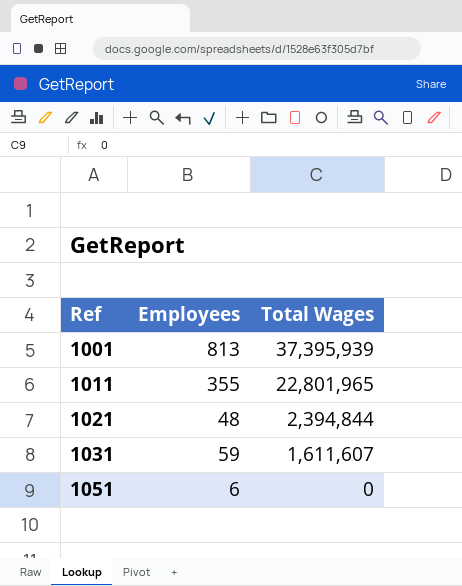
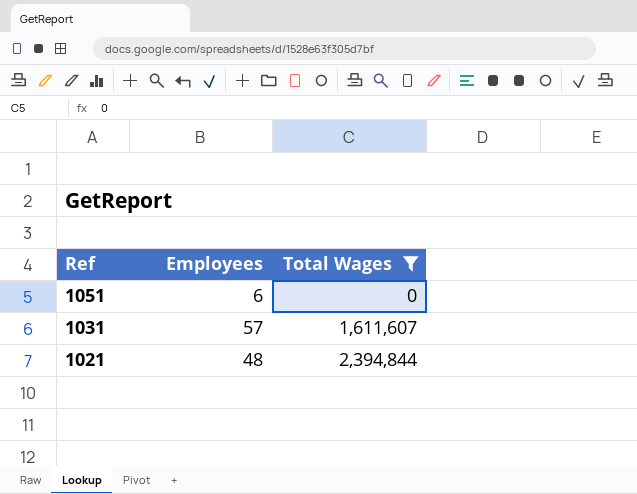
filter: none -> Total Wages <= 2,394,844
row order: Ref ascending -> Ref descending
1031 | Employees: 59 -> 57

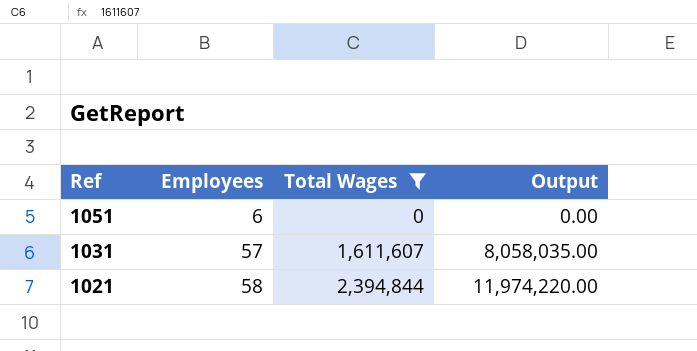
column Output | formula: none -> [Total Wages] * 5
1021 | Employees: 48 -> 58

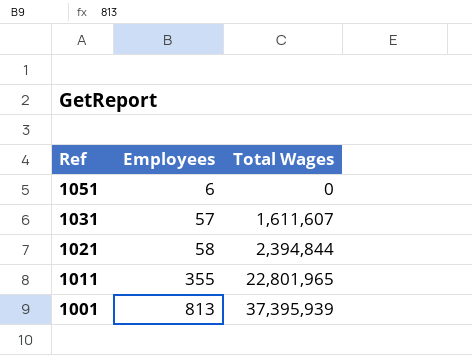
filter: Total Wages <= 2,394,844 -> none
column Output | formula: [Total Wages] * 5 -> none

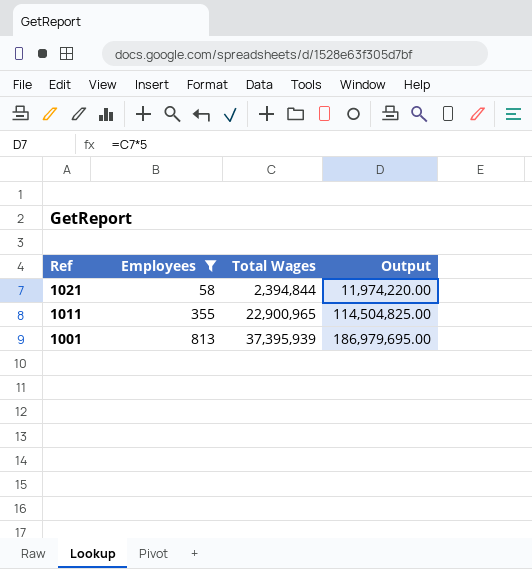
filter: none -> Employees >= 58
column Output | formula: none -> [Total Wages] * 5
1011 | Total Wages: 22,801,965 -> 22,900,965

